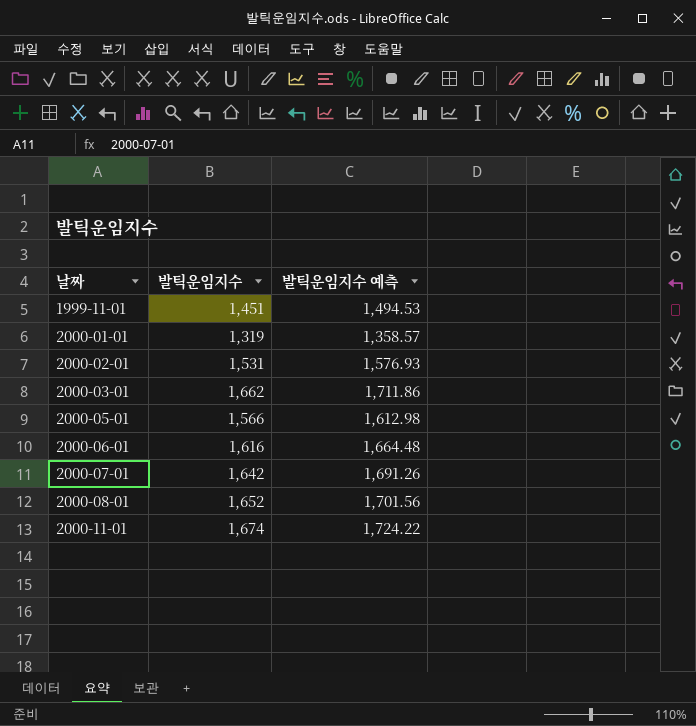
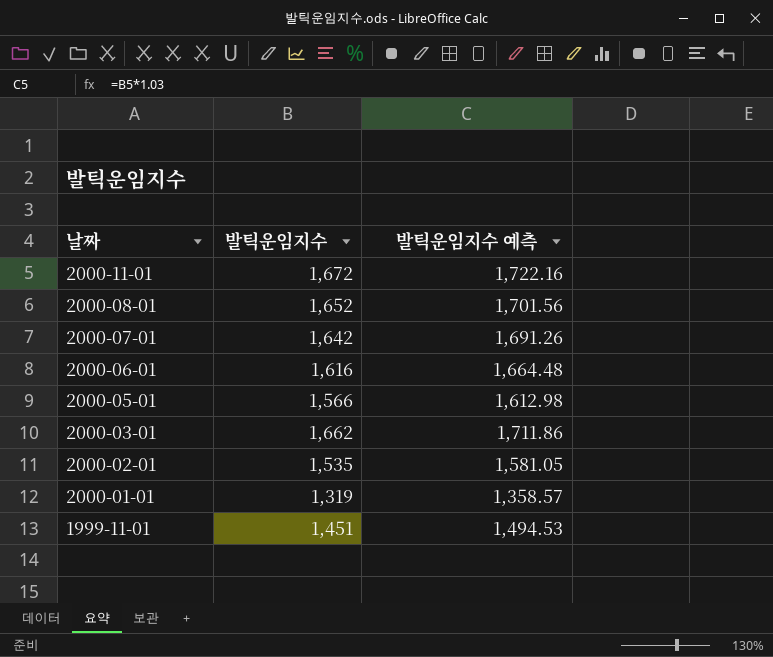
row order: 날짜 ascending -> 날짜 descending
2000-11-01 | 발틱운임지수: 1,674 -> 1,672
2000-11-01 | 발틱운임지수 예측: 1,724.22 -> 1,722.16
2000-02-01 | 발틱운임지수: 1,531 -> 1,535
2000-02-01 | 발틱운임지수 예측: 1,576.93 -> 1,581.05

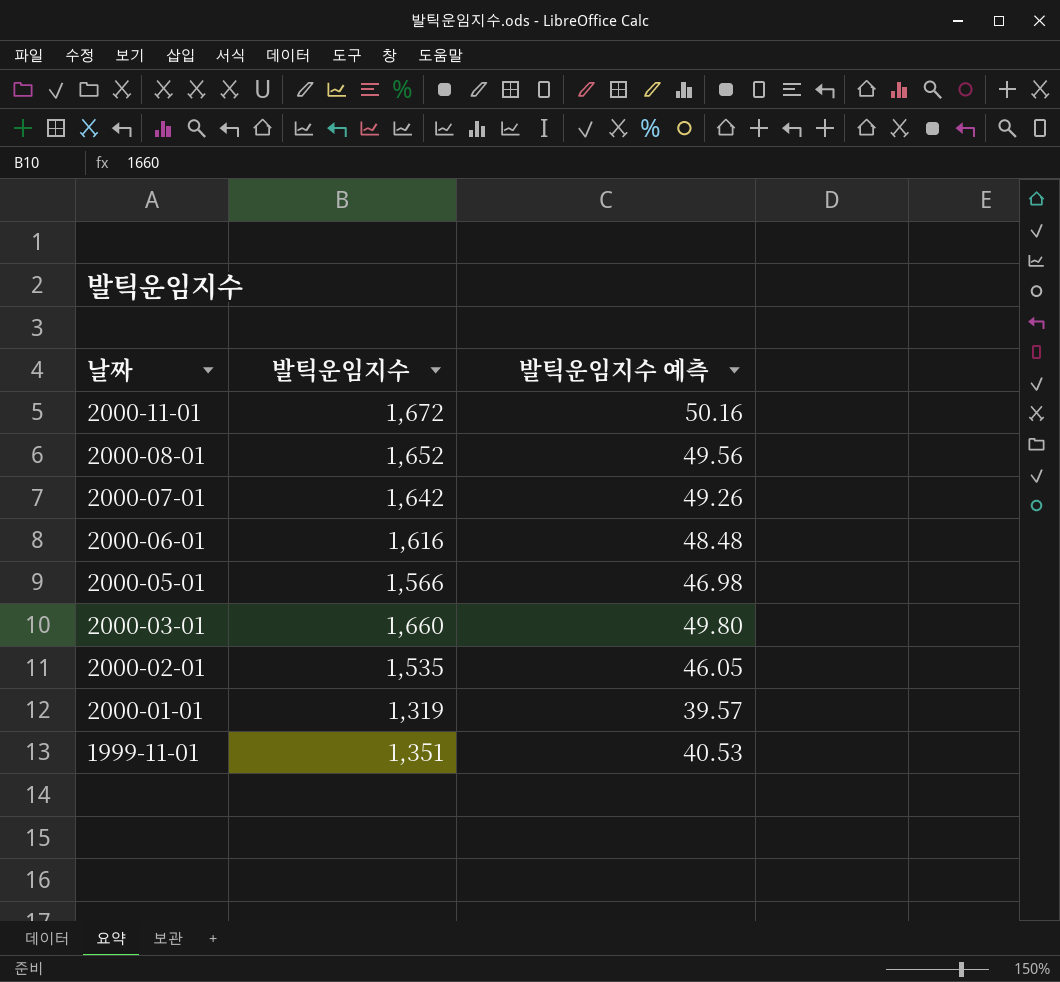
column 발틱운임지수 예측 | formula: [발틱운임지수] * 1.03 -> [발틱운임지수] * 0.03
2000-03-01 | 발틱운임지수: 1,662 -> 1,660
1999-11-01 | 발틱운임지수: 1,451 -> 1,351

